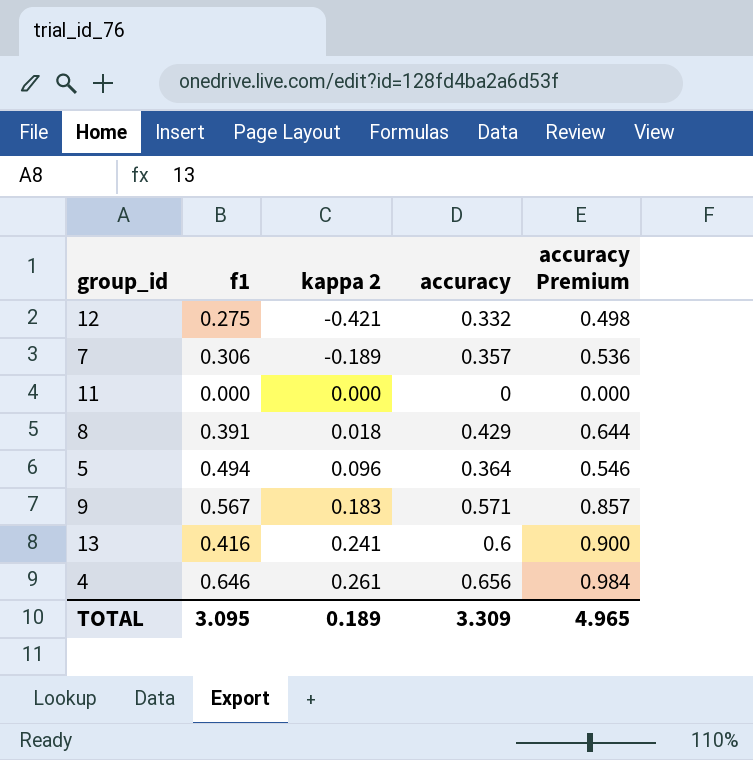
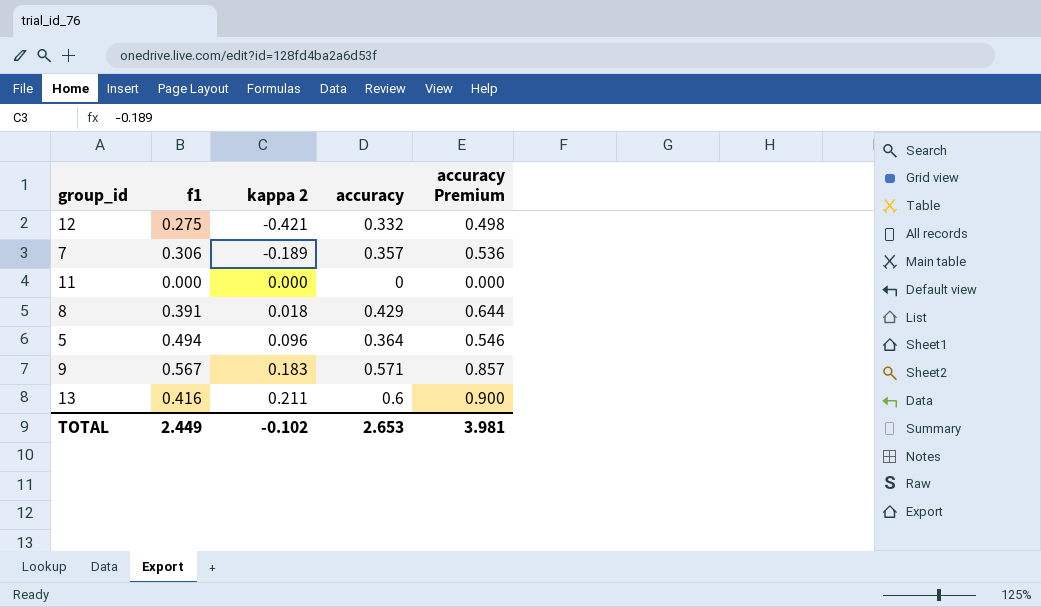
row 4: 0.646 | 0.261 | 0.656 | 0.984 -> none
13 | kappa 2: 0.241 -> 0.211
TOTAL | f1: 3.095 -> 2.449
TOTAL | kappa 2: 0.189 -> -0.102
TOTAL | accuracy: 3.309 -> 2.653
TOTAL | accuracy Premium: 4.965 -> 3.981

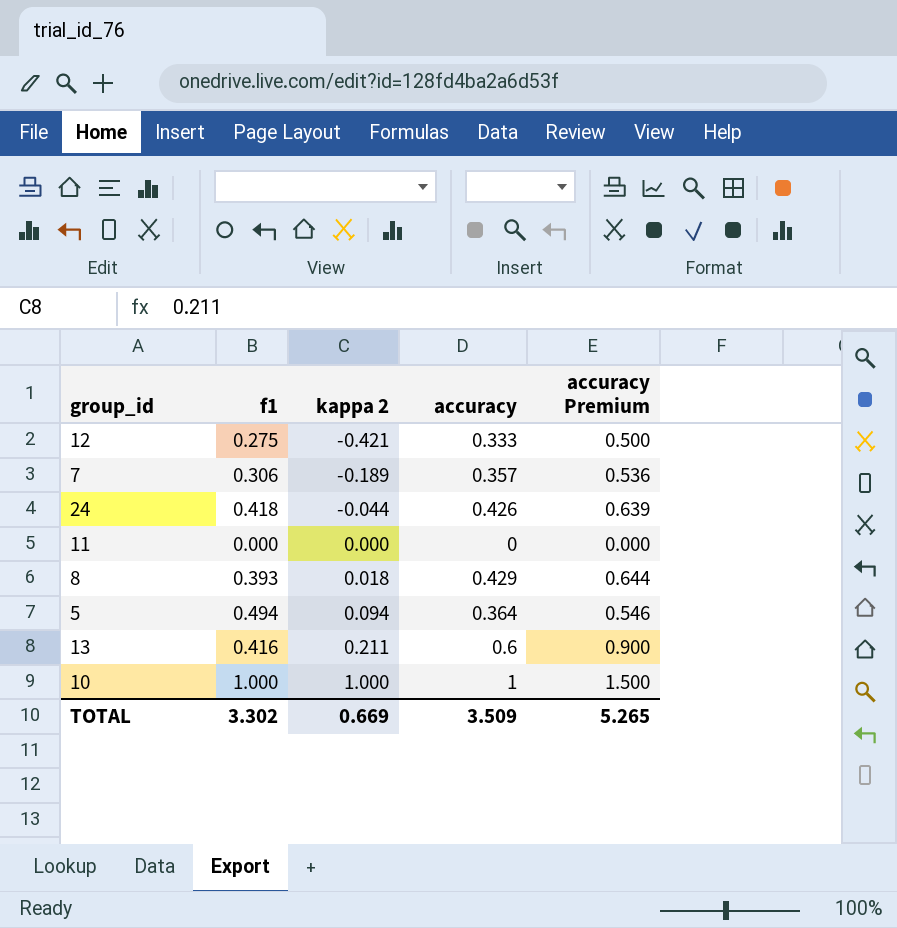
row 9: 0.567 | 0.183 | 0.571 | 0.857 -> none
12 | accuracy: 0.332 -> 0.333
12 | accuracy Premium: 0.498 -> 0.500
row 24: none -> 0.418 | -0.044 | 0.426 | 0.639
8 | f1: 0.391 -> 0.393
5 | kappa 2: 0.096 -> 0.094
row 10: none -> 1.000 | 1.000 | 1 | 1.500
TOTAL | f1: 2.449 -> 3.302
TOTAL | kappa 2: -0.102 -> 0.669
TOTAL | accuracy: 2.653 -> 3.509
TOTAL | accuracy Premium: 3.981 -> 5.265

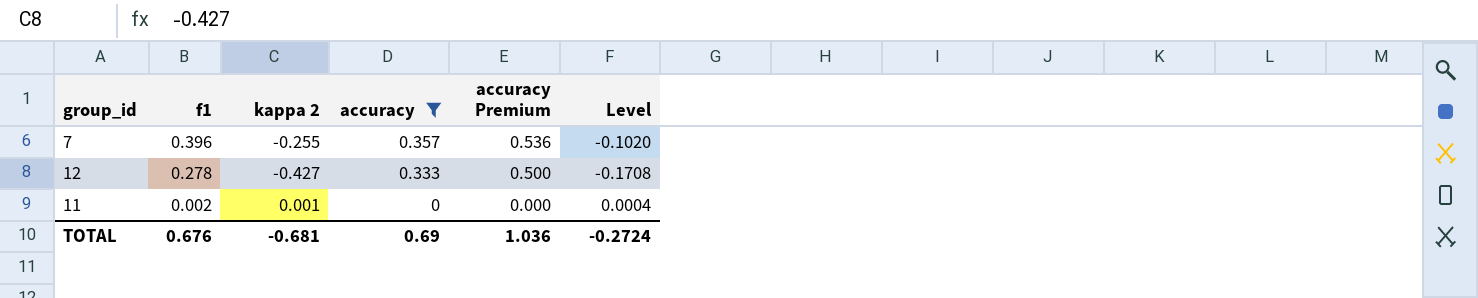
filter: none -> accuracy <= 0.357
row order: kappa 2 ascending -> f1 descending
column Level | formula: none -> [kappa 2] * 0.4
7 | f1: 0.306 -> 0.396
7 | kappa 2: -0.189 -> -0.255
12 | f1: 0.275 -> 0.278
12 | kappa 2: -0.421 -> -0.427
11 | f1: 0.000 -> 0.002
11 | kappa 2: 0.000 -> 0.001
TOTAL | f1: 3.302 -> 0.676
TOTAL | kappa 2: 0.669 -> -0.681
TOTAL | accuracy: 3.509 -> 0.69
TOTAL | accuracy Premium: 5.265 -> 1.036

